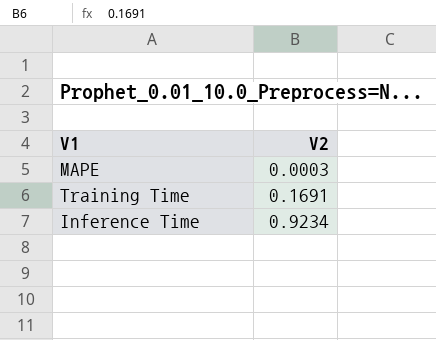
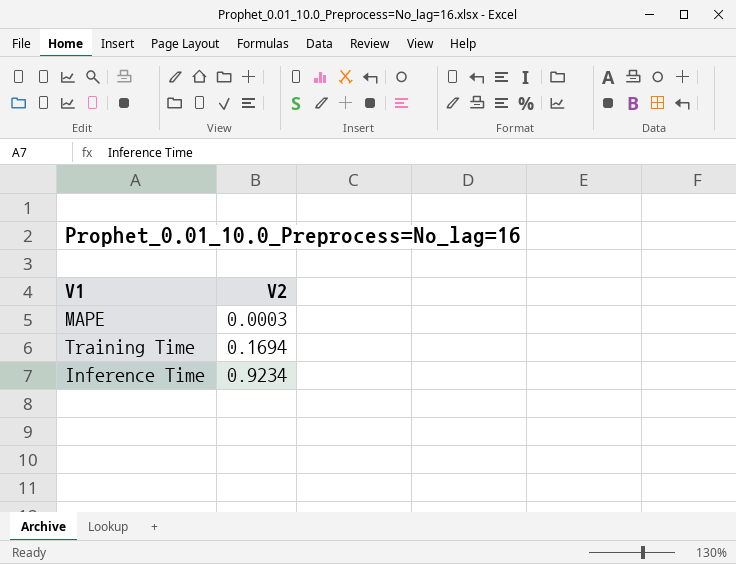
Training Time | V2: 0.1691 -> 0.1694

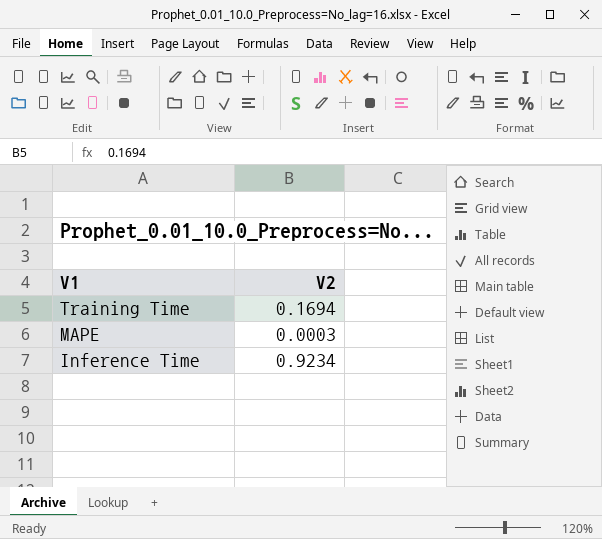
row order: V2 ascending -> V1 descending

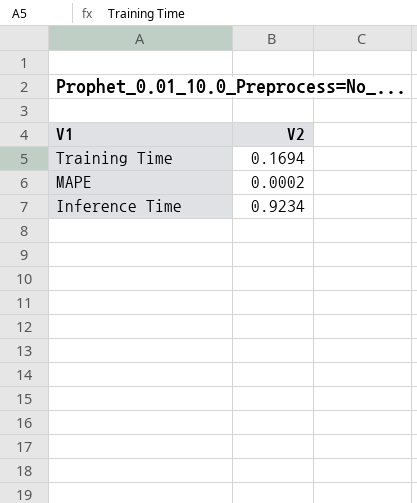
MAPE | V2: 0.0003 -> 0.0002

